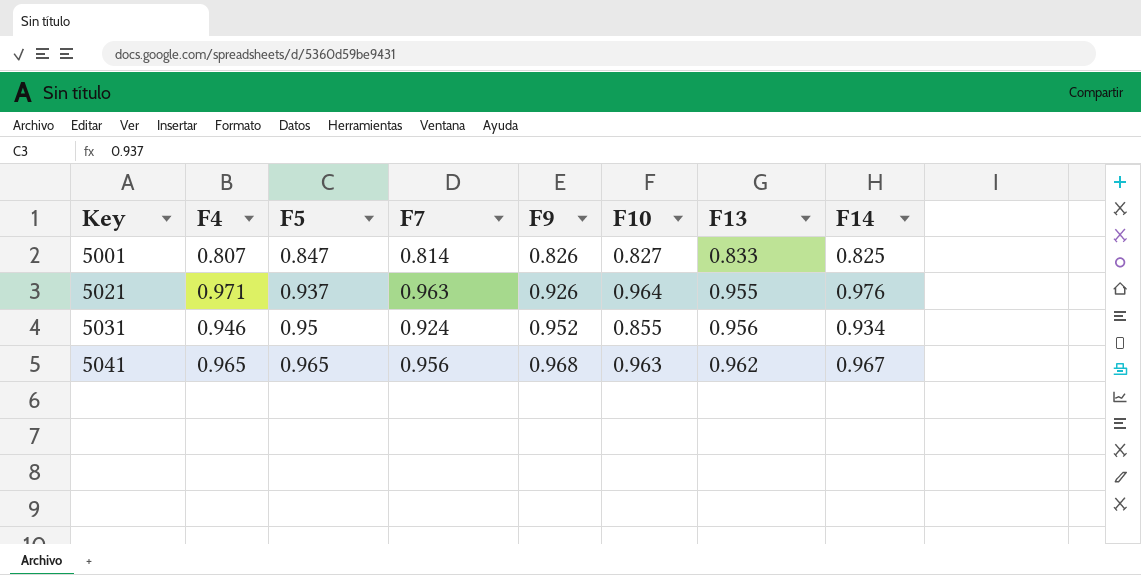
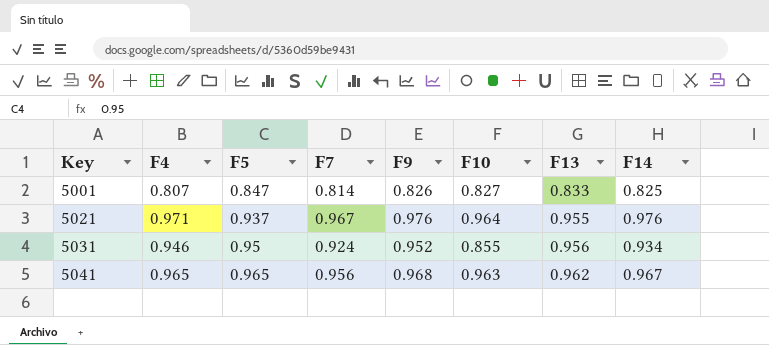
5021 | F7: 0.963 -> 0.967
5021 | F9: 0.926 -> 0.976

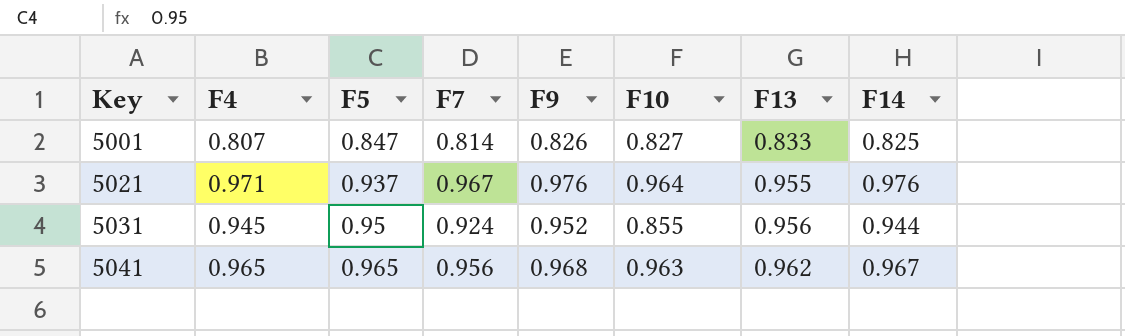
5031 | F4: 0.946 -> 0.945
5031 | F14: 0.934 -> 0.944

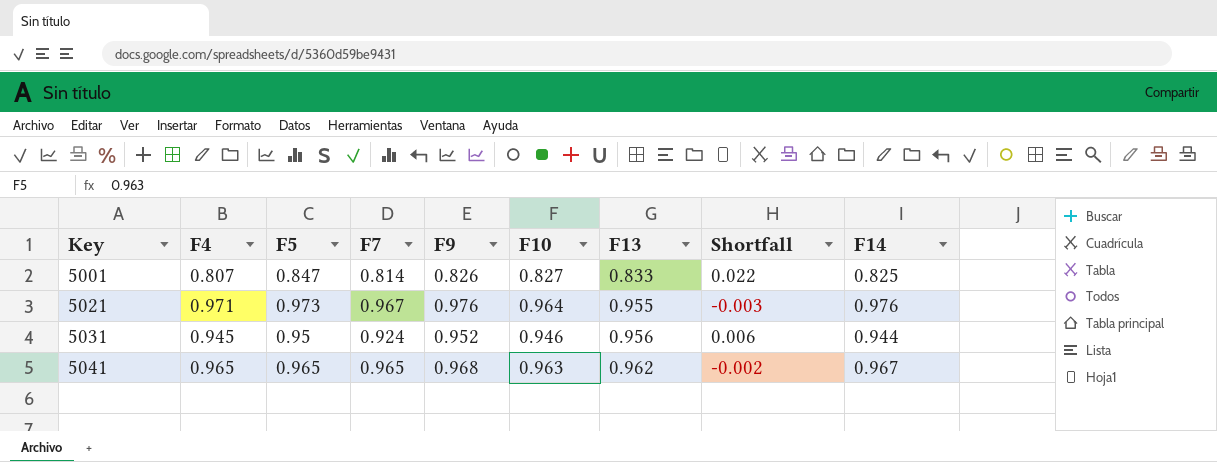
column Shortfall | formula: none -> [F5] - [F14]
5021 | F5: 0.937 -> 0.973
5031 | F10: 0.855 -> 0.946
5041 | F7: 0.956 -> 0.965

